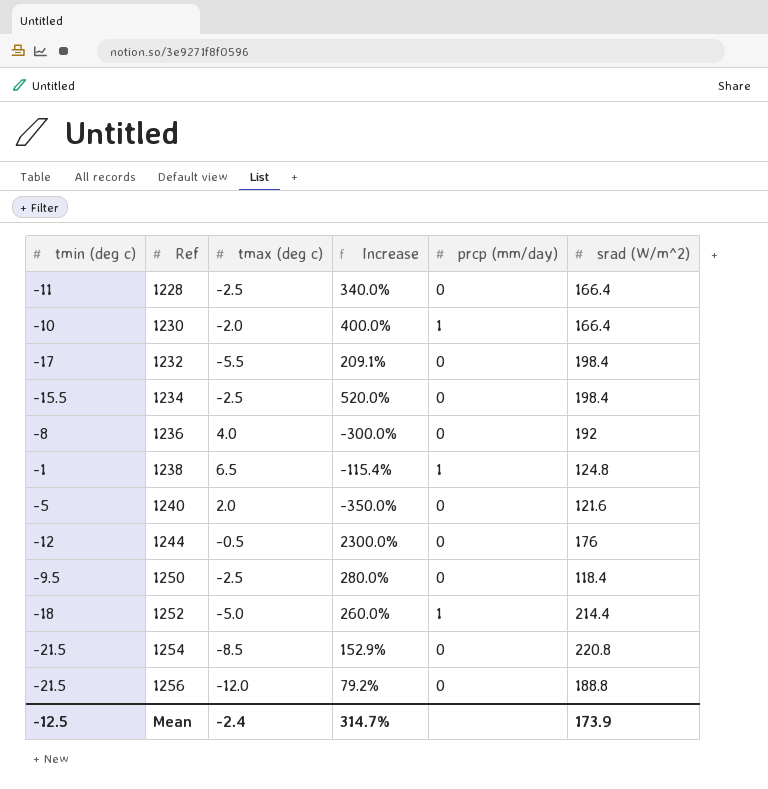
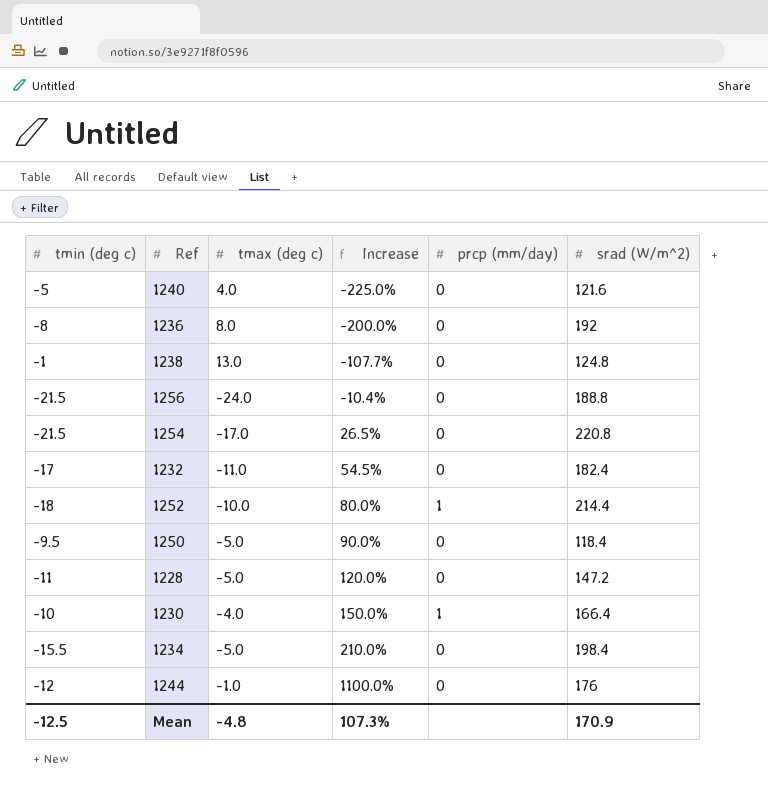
row order: Ref ascending -> Increase ascending
1240 | tmax (deg c): 2.0 -> 4.0
1240 | Increase: -350.0% -> -225.0%
1236 | tmax (deg c): 4.0 -> 8.0
1236 | Increase: -300.0% -> -200.0%
1238 | tmax (deg c): 6.5 -> 13.0
1238 | Increase: -115.4% -> -107.7%
1238 | prcp (mm/day): 1 -> 0
1256 | tmax (deg c): -12.0 -> -24.0
1256 | Increase: 79.2% -> -10.4%
1254 | tmax (deg c): -8.5 -> -17.0
1254 | Increase: 152.9% -> 26.5%
1232 | tmax (deg c): -5.5 -> -11.0
1232 | Increase: 209.1% -> 54.5%
1232 | srad (W/m^2): 198.4 -> 182.4
1252 | tmax (deg c): -5.0 -> -10.0
1252 | Increase: 260.0% -> 80.0%
1250 | tmax (deg c): -2.5 -> -5.0
1250 | Increase: 280.0% -> 90.0%
1228 | tmax (deg c): -2.5 -> -5.0
1228 | Increase: 340.0% -> 120.0%
1228 | srad (W/m^2): 166.4 -> 147.2
1230 | tmax (deg c): -2.0 -> -4.0
1230 | Increase: 400.0% -> 150.0%
1234 | tmax (deg c): -2.5 -> -5.0
1234 | Increase: 520.0% -> 210.0%
1244 | tmax (deg c): -0.5 -> -1.0
1244 | Increase: 2300.0% -> 1100.0%
Mean | tmax (deg c): -2.4 -> -4.8
Mean | Increase: 314.7% -> 107.3%
Mean | srad (W/m^2): 173.9 -> 170.9

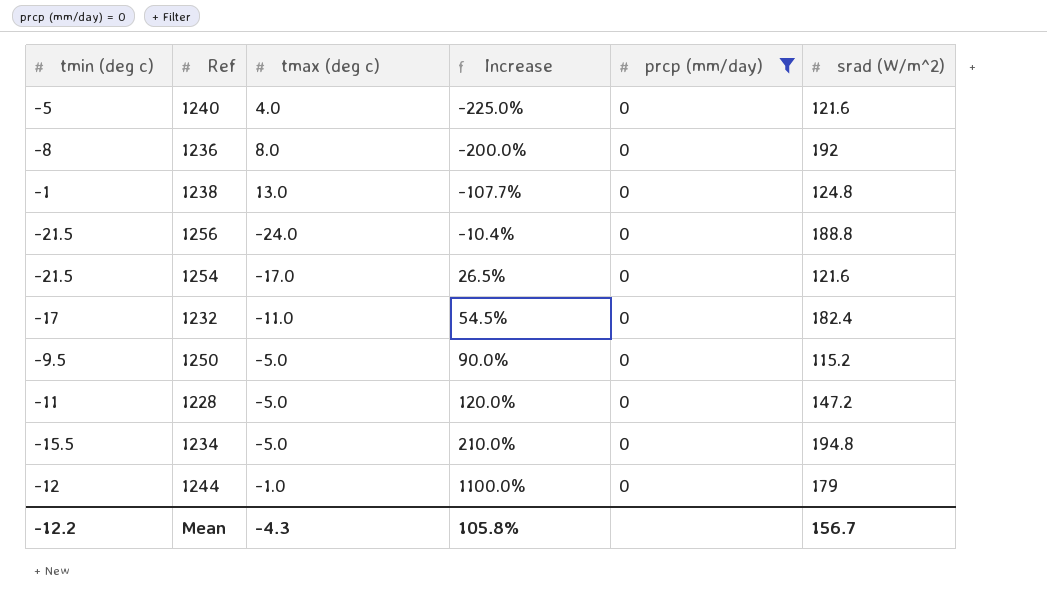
filter: none -> prcp (mm/day) = 0
1254 | srad (W/m^2): 220.8 -> 121.6
1250 | srad (W/m^2): 118.4 -> 115.2
1234 | srad (W/m^2): 198.4 -> 194.8
1244 | srad (W/m^2): 176 -> 179
Mean | tmin (deg c): -12.5 -> -12.2
Mean | tmax (deg c): -4.8 -> -4.3
Mean | Increase: 107.3% -> 105.8%
Mean | srad (W/m^2): 170.9 -> 156.7

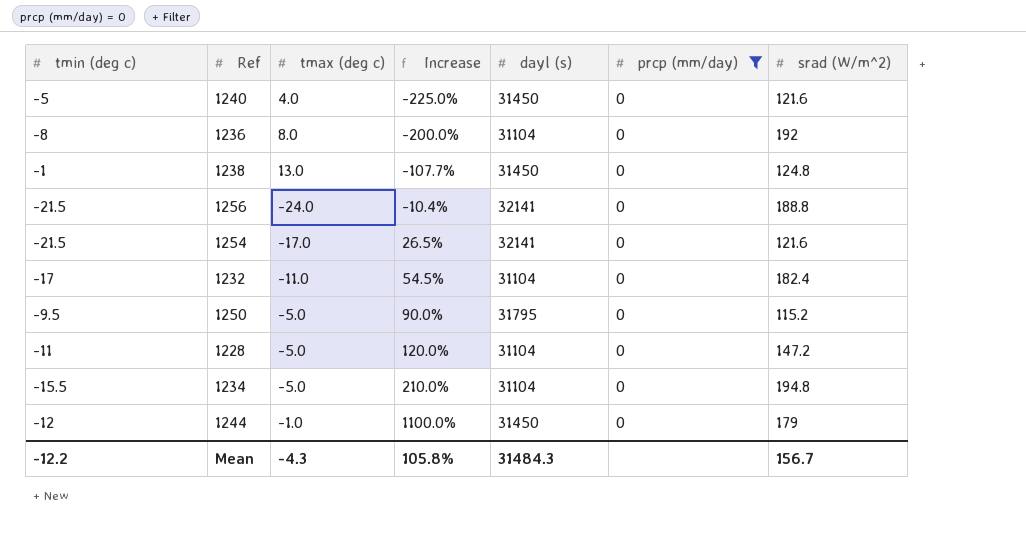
column dayl (s) | position: none -> 5

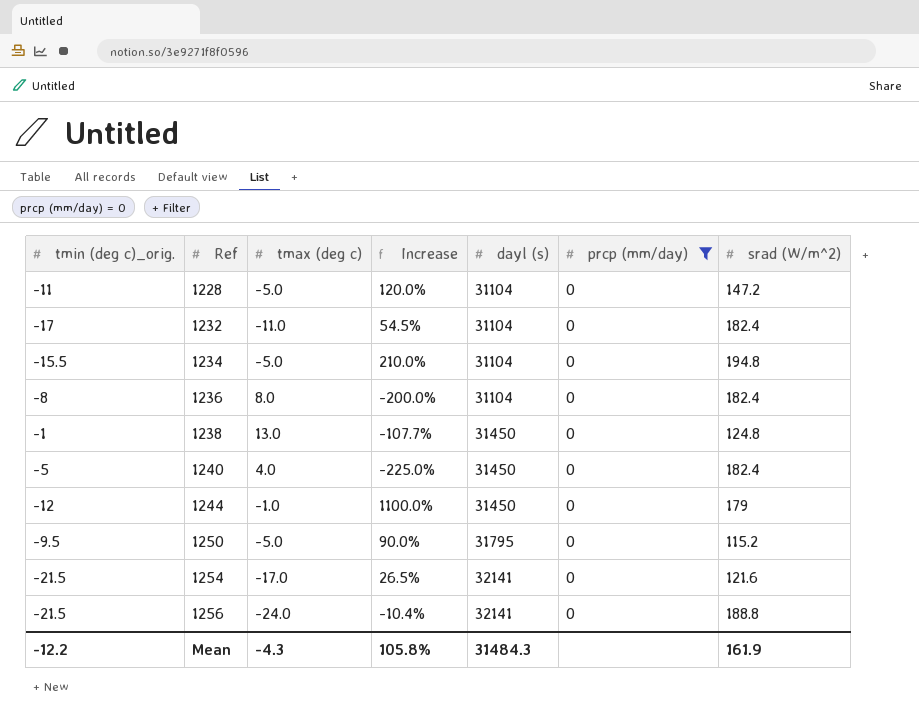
row order: Increase ascending -> Ref ascending
column name: tmin (deg c) -> tmin (deg c)_orig.
1236 | srad (W/m^2): 192 -> 182.4
1240 | srad (W/m^2): 121.6 -> 182.4
Mean | srad (W/m^2): 156.7 -> 161.9

